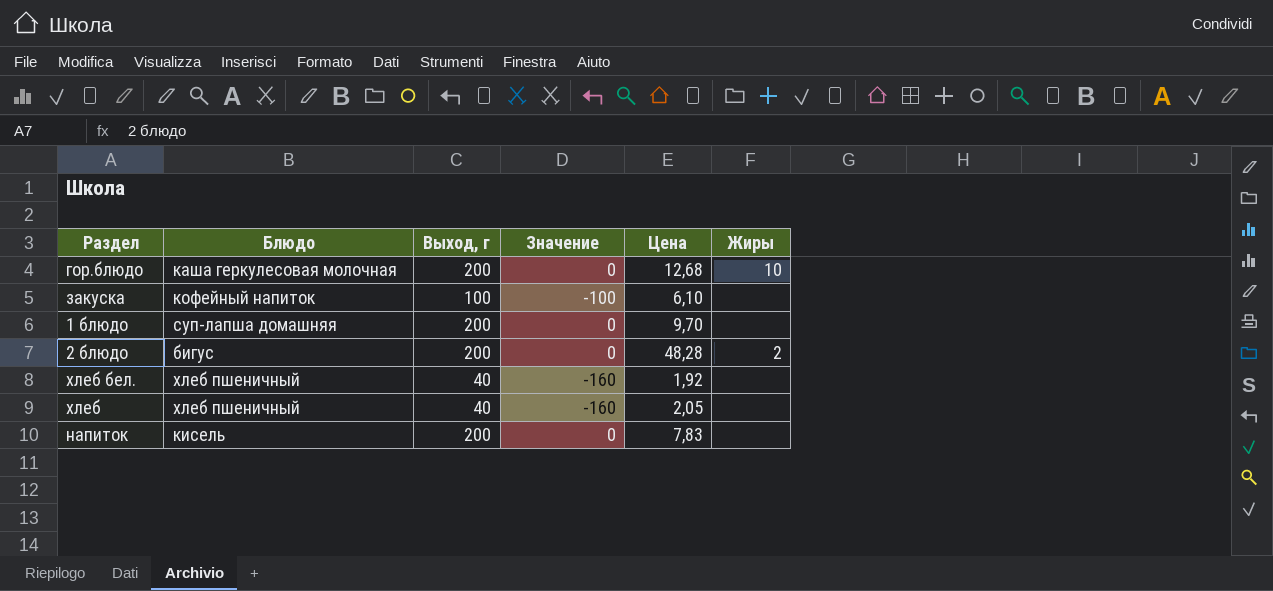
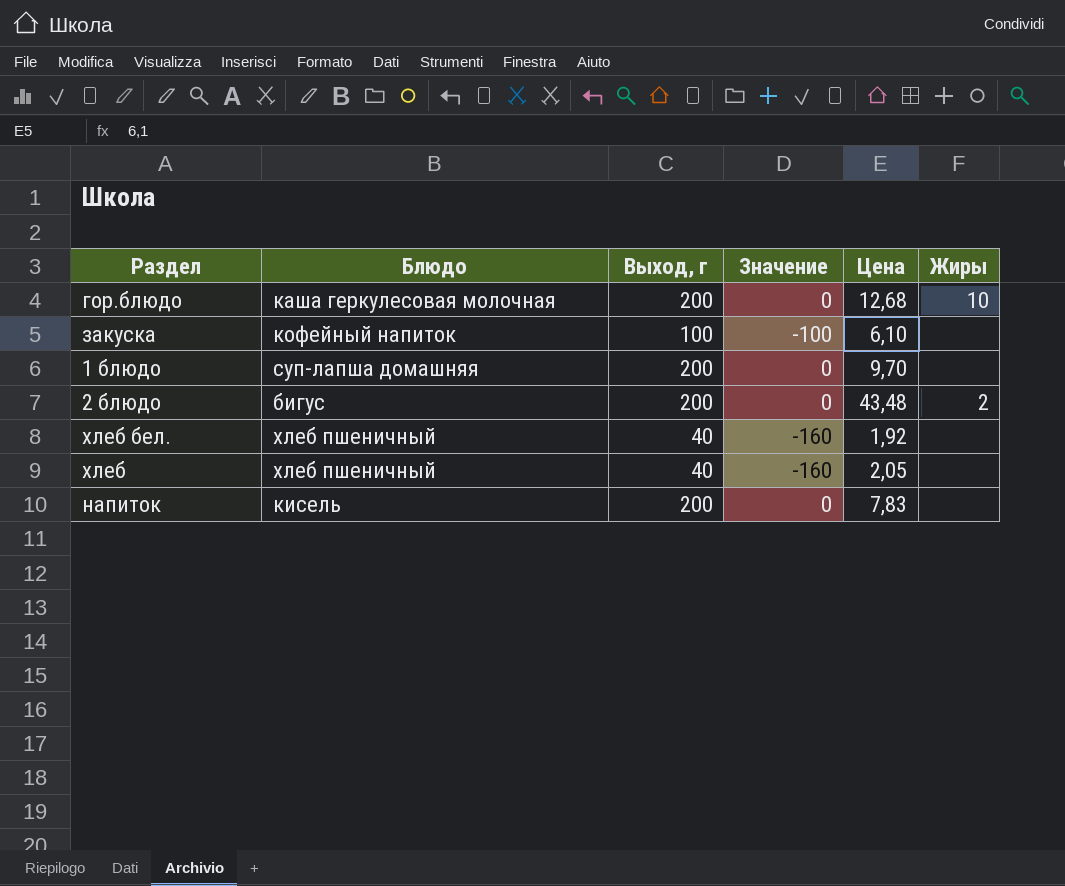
2 блюдо | Цена: 48,28 -> 43,48

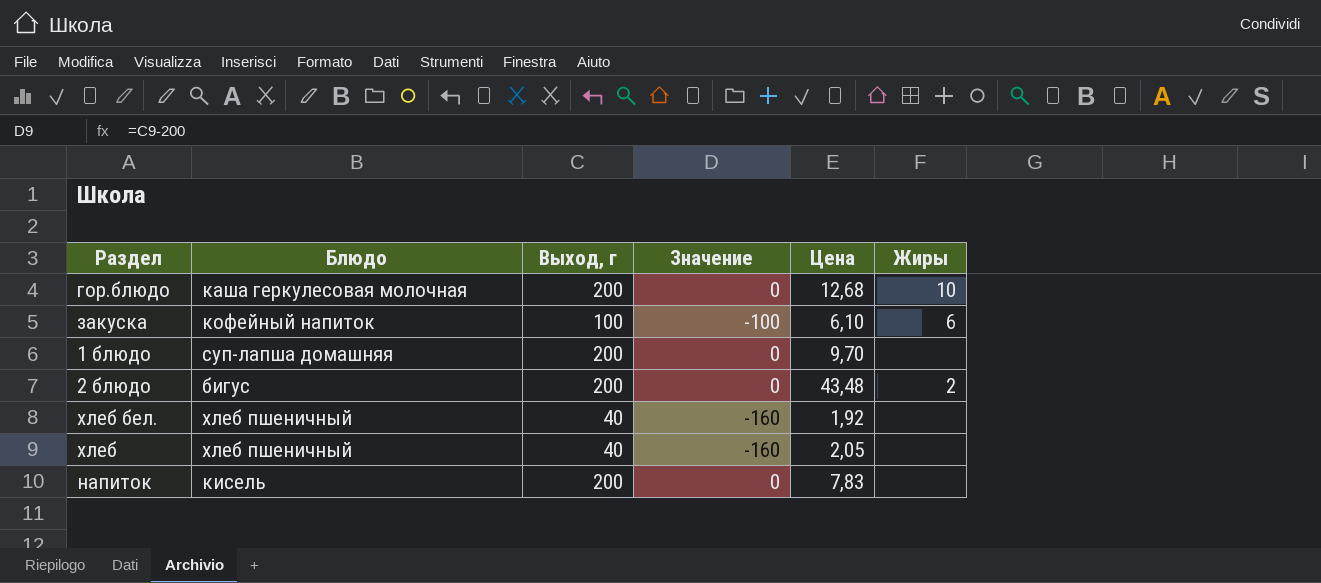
закуска | Жиры: none -> 6

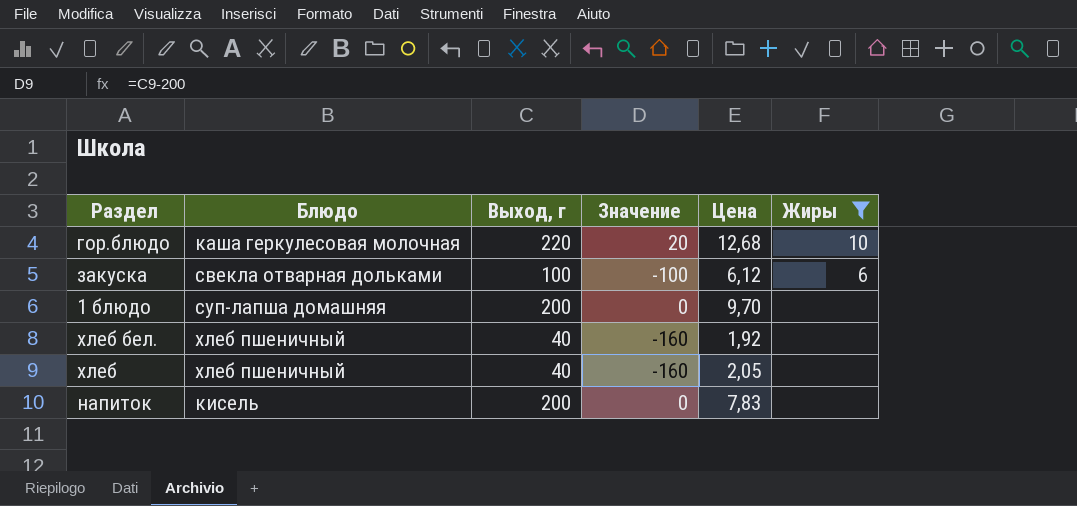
filter: none -> Жиры != 2
гор.блюдо | Выход, г: 200 -> 220
гор.блюдо | Значение: 0 -> 20
закуска | Блюдо: кофейный напиток -> свекла отварная дольками
закуска | Цена: 6,10 -> 6,12

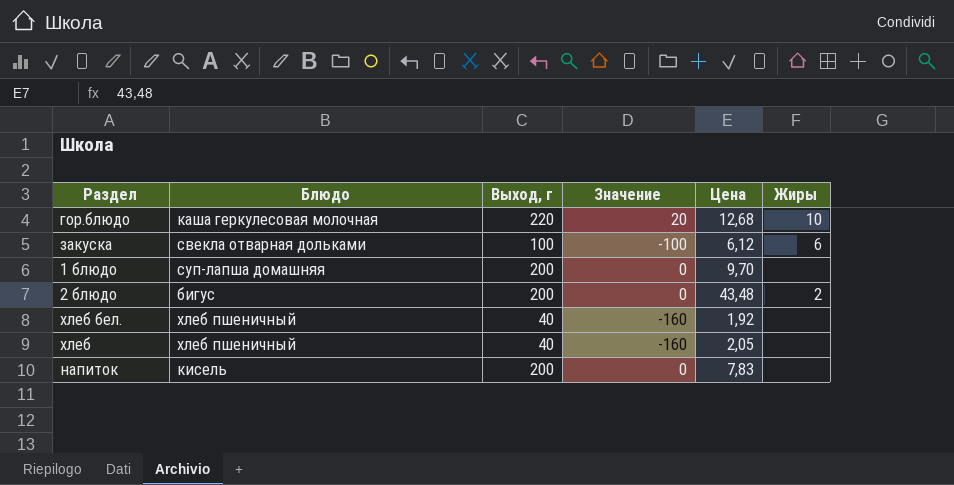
filter: Жиры != 2 -> none

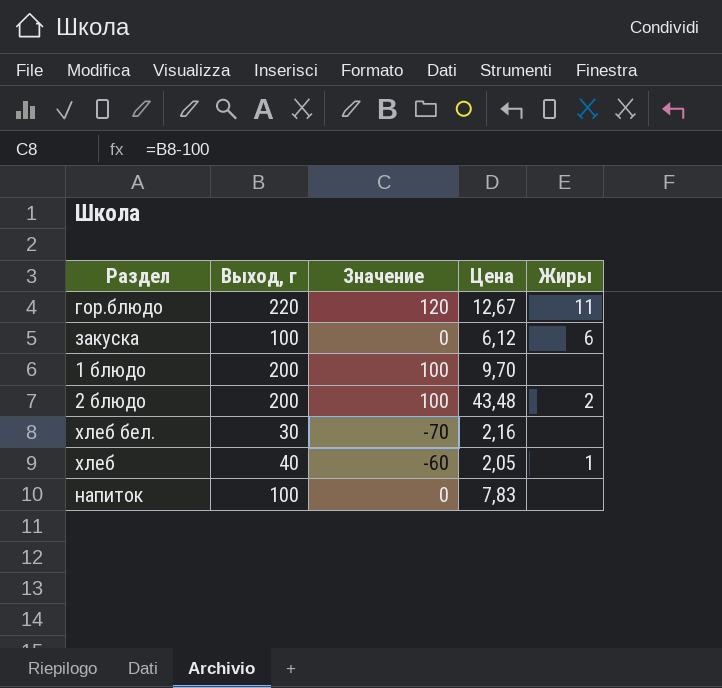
column Блюдо | position: 2 -> none
column Значение | formula: [Выход, г] - 200 -> [Выход, г] - 100
гор.блюдо | Цена: 12,68 -> 12,67
гор.блюдо | Жиры: 10 -> 11
хлеб бел. | Выход, г: 40 -> 30
хлеб бел. | Цена: 1,92 -> 2,16
хлеб | Жиры: none -> 1
напиток | Выход, г: 200 -> 100

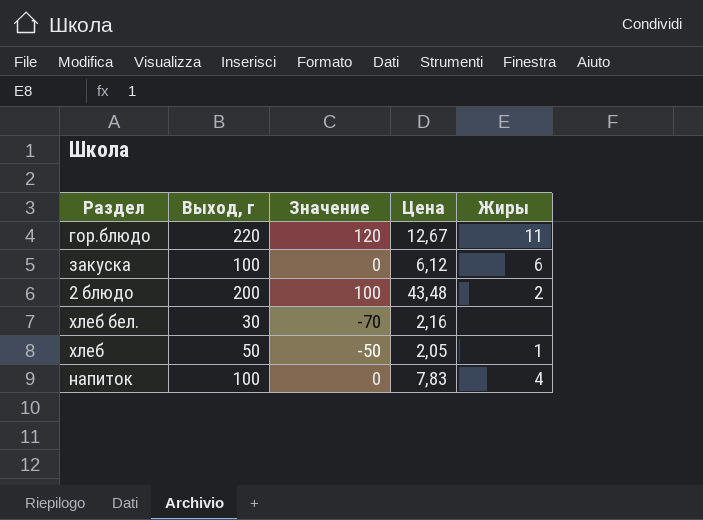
row 1 блюдо: 200 | 100 | 9,70 | none -> none
хлеб | Выход, г: 40 -> 50
хлеб | Значение: -60 -> -50
напиток | Жиры: none -> 4

